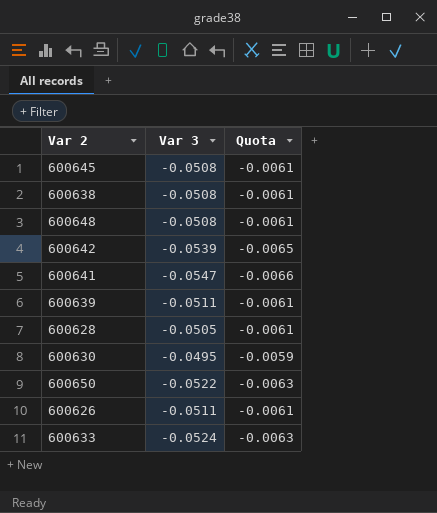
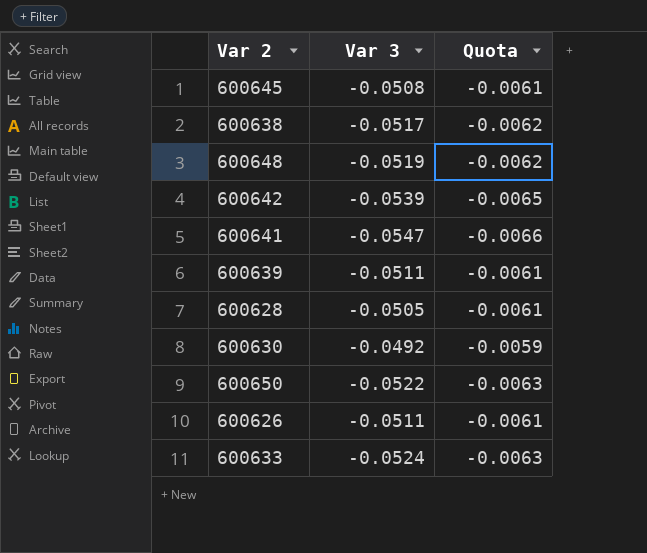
600638 | Var 3: -0.0508 -> -0.0517
600638 | Quota: -0.0061 -> -0.0062
600648 | Var 3: -0.0508 -> -0.0519
600648 | Quota: -0.0061 -> -0.0062
600630 | Var 3: -0.0495 -> -0.0492

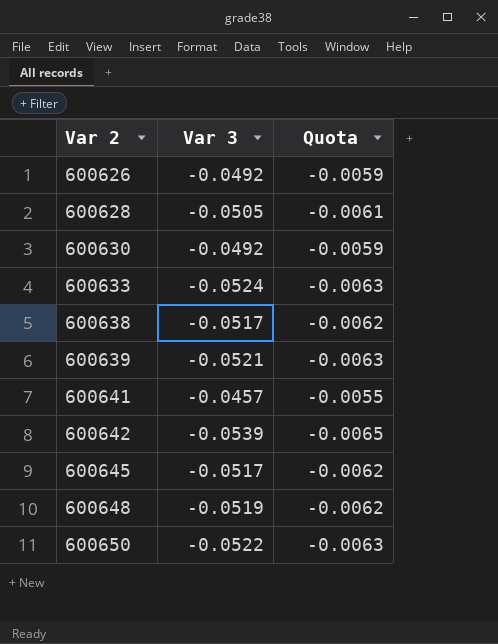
row order: none -> Var 2 ascending
600626 | Var 3: -0.0511 -> -0.0492
600626 | Quota: -0.0061 -> -0.0059
600639 | Var 3: -0.0511 -> -0.0521
600639 | Quota: -0.0061 -> -0.0063
600641 | Var 3: -0.0547 -> -0.0457
600641 | Quota: -0.0066 -> -0.0055
600645 | Var 3: -0.0508 -> -0.0517
600645 | Quota: -0.0061 -> -0.0062

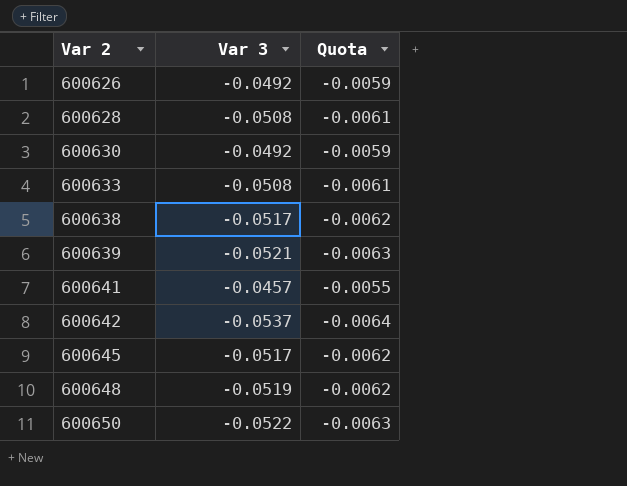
600628 | Var 3: -0.0505 -> -0.0508
600633 | Var 3: -0.0524 -> -0.0508
600633 | Quota: -0.0063 -> -0.0061
600642 | Var 3: -0.0539 -> -0.0537
600642 | Quota: -0.0065 -> -0.0064

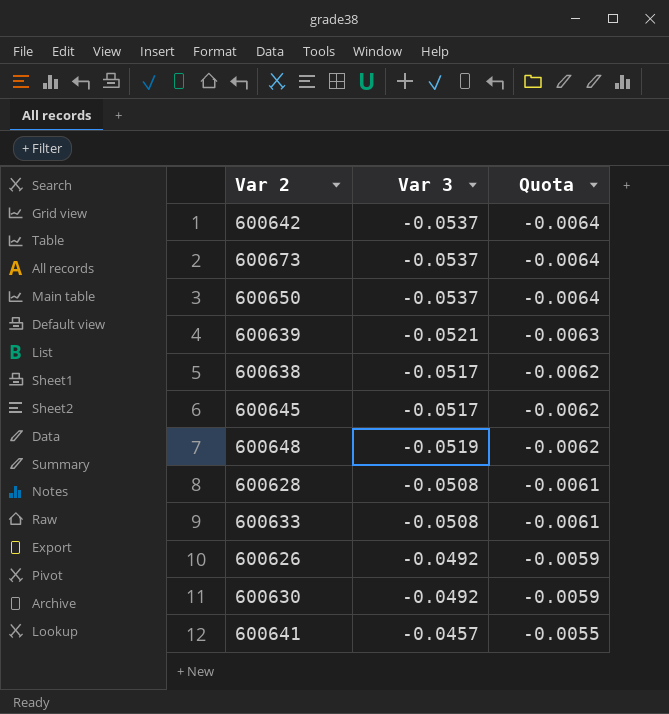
row order: Var 2 ascending -> Quota ascending
row 600673: none -> -0.0537 | -0.0064
600650 | Var 3: -0.0522 -> -0.0537
600650 | Quota: -0.0063 -> -0.0064

